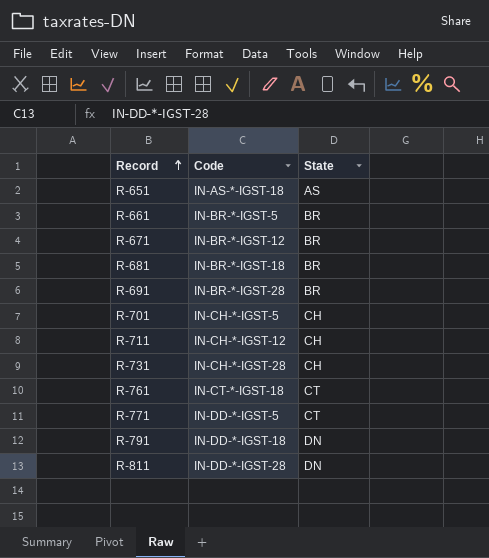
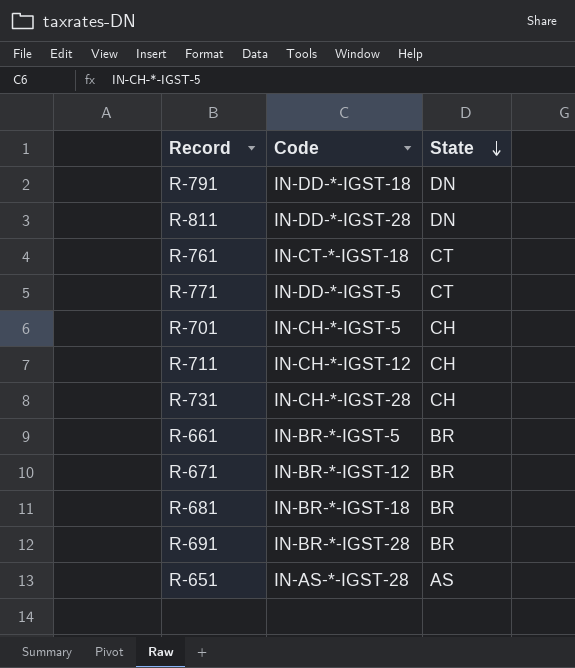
row order: Record ascending -> State descending
R-651 | Code: IN-AS-*-IGST-18 -> IN-AS-*-IGST-28

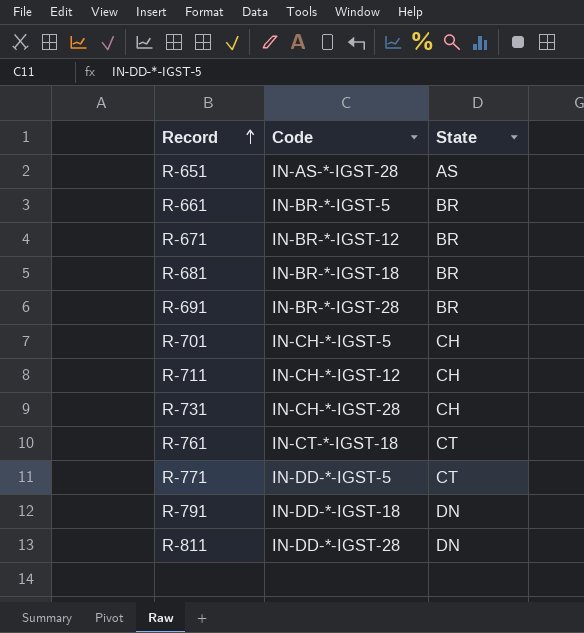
row order: State descending -> Record ascending

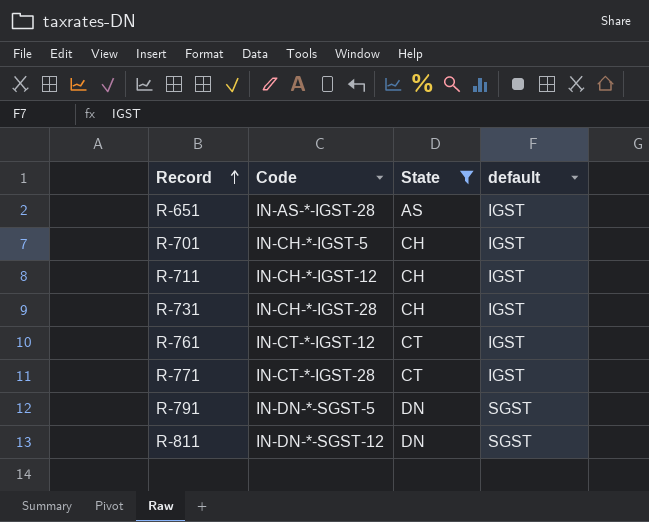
filter: none -> State != BR
column default | position: none -> 4
R-761 | Code: IN-CT-*-IGST-18 -> IN-CT-*-IGST-12
R-771 | Code: IN-DD-*-IGST-5 -> IN-CT-*-IGST-28
R-791 | Code: IN-DD-*-IGST-18 -> IN-DN-*-SGST-5
R-811 | Code: IN-DD-*-IGST-28 -> IN-DN-*-SGST-12

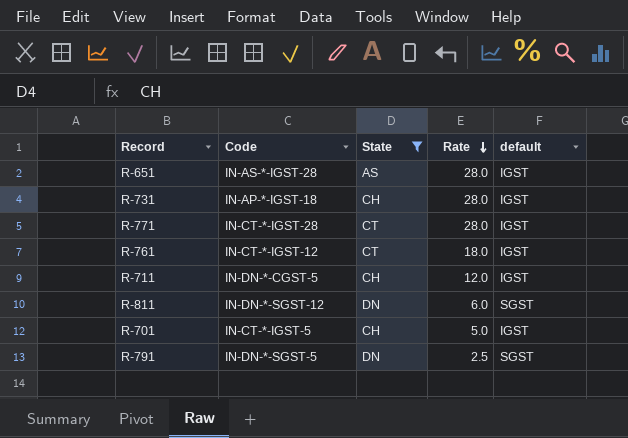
row order: Record ascending -> Rate descending
column Rate | position: none -> 4
R-731 | Code: IN-CH-*-IGST-28 -> IN-AP-*-IGST-18
R-711 | Code: IN-CH-*-IGST-12 -> IN-DN-*-CGST-5
R-701 | Code: IN-CH-*-IGST-5 -> IN-CT-*-IGST-5

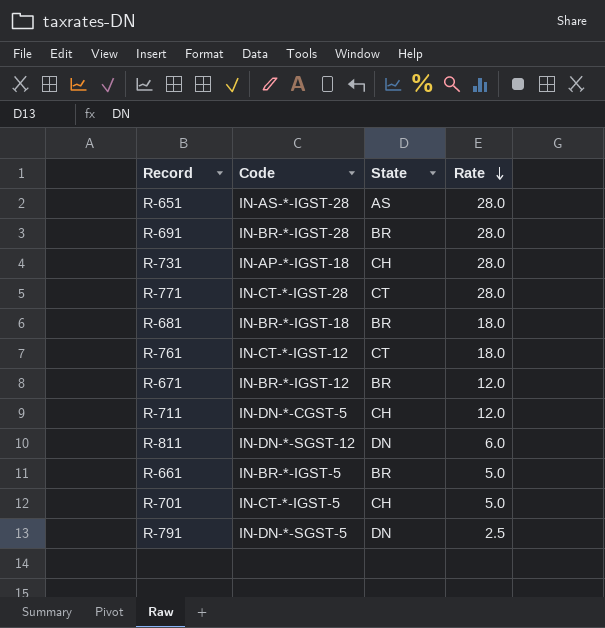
filter: State != BR -> none
column default | position: 5 -> none

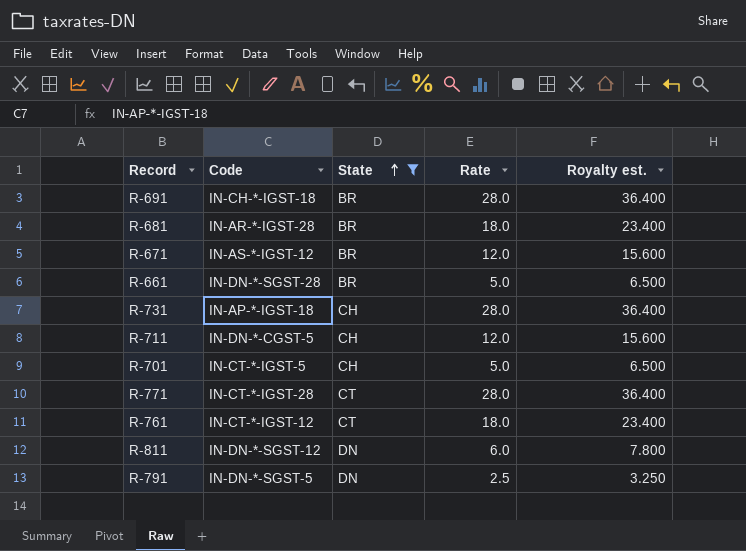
filter: none -> State != AS
row order: Rate descending -> State ascending
column Royalty est. | formula: none -> [Rate] * 1.3
R-691 | Code: IN-BR-*-IGST-28 -> IN-CH-*-IGST-18
R-681 | Code: IN-BR-*-IGST-18 -> IN-AR-*-IGST-28
R-671 | Code: IN-BR-*-IGST-12 -> IN-AS-*-IGST-12
R-661 | Code: IN-BR-*-IGST-5 -> IN-DN-*-SGST-28

